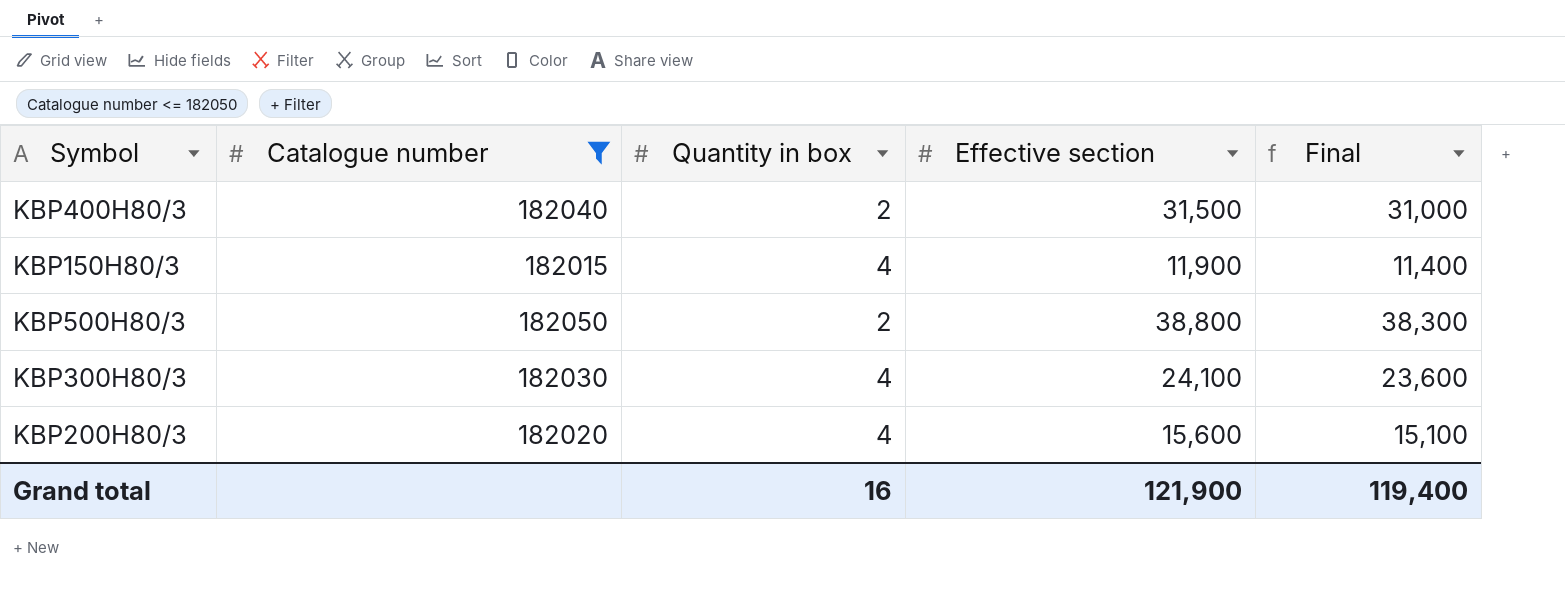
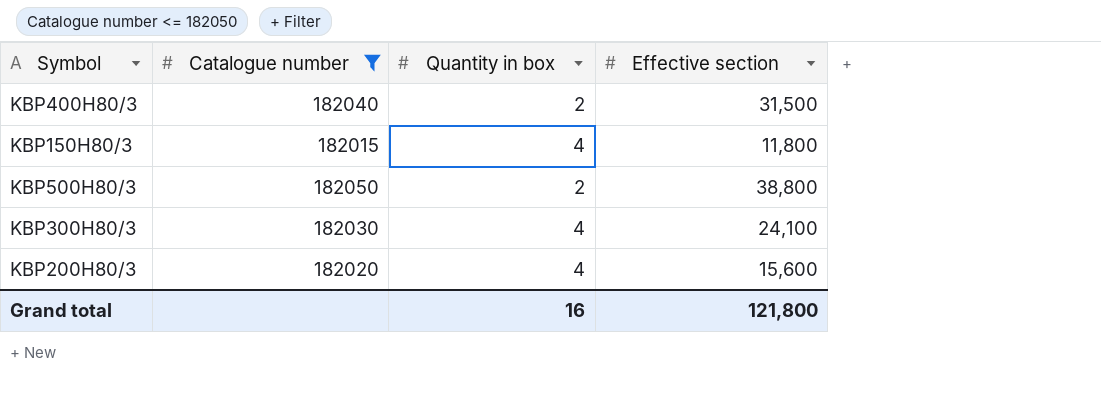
column Final | formula: [Effective section] - 500 -> none
KBP150H80/3 | Effective section: 11,900 -> 11,800
Grand total | Effective section: 121,900 -> 121,800

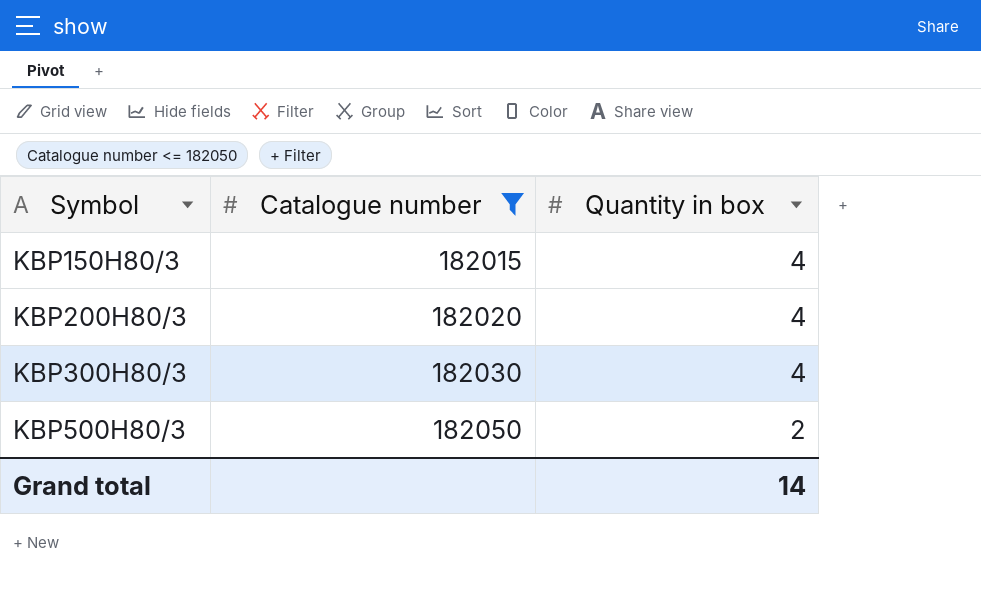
row order: none -> Symbol ascending
column Effective section | position: 4 -> none
row KBP400H80/3: 182040 | 2 | 31,500 -> none
Grand total | Quantity in box: 16 -> 14

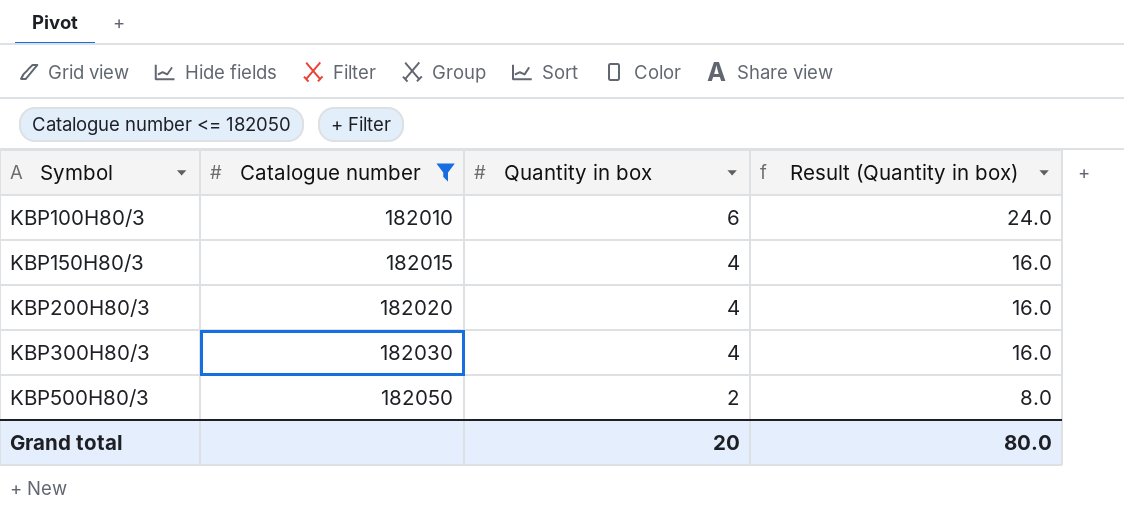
column Result (Quantity in box) | formula: none -> [Quantity in box] * 4
row KBP100H80/3: none -> 182010 | 6 | 24.0
Grand total | Quantity in box: 14 -> 20

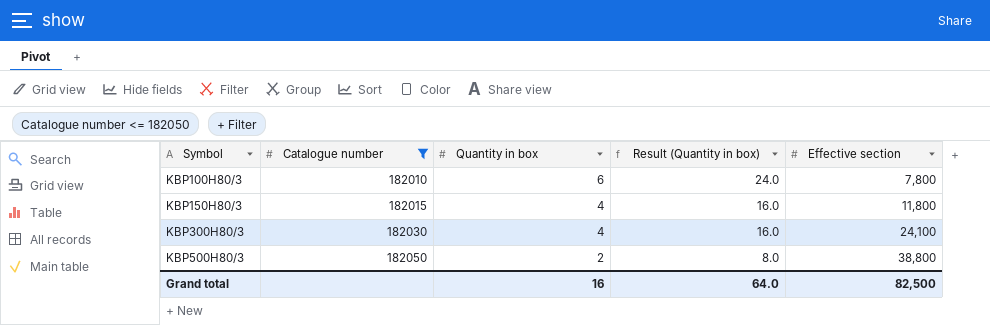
column Effective section | position: none -> 5
row KBP200H80/3: 182020 | 4 | 16.0 -> none
Grand total | Quantity in box: 20 -> 16
Grand total | Result (Quantity in box): 80.0 -> 64.0

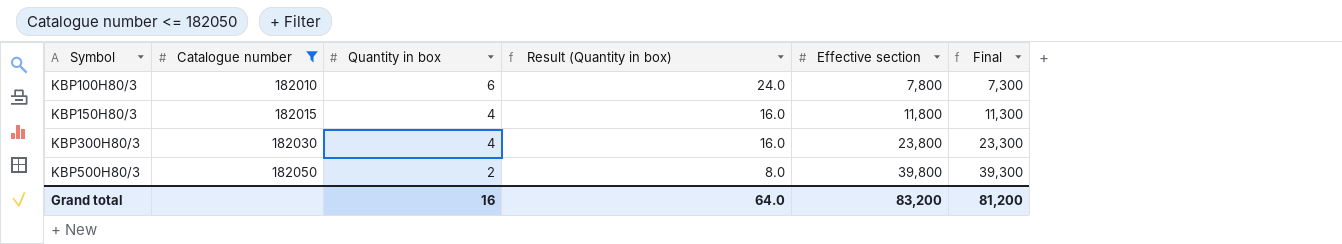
column Final | formula: none -> [Effective section] - 500
KBP300H80/3 | Effective section: 24,100 -> 23,800
KBP500H80/3 | Effective section: 38,800 -> 39,800
Grand total | Effective section: 82,500 -> 83,200

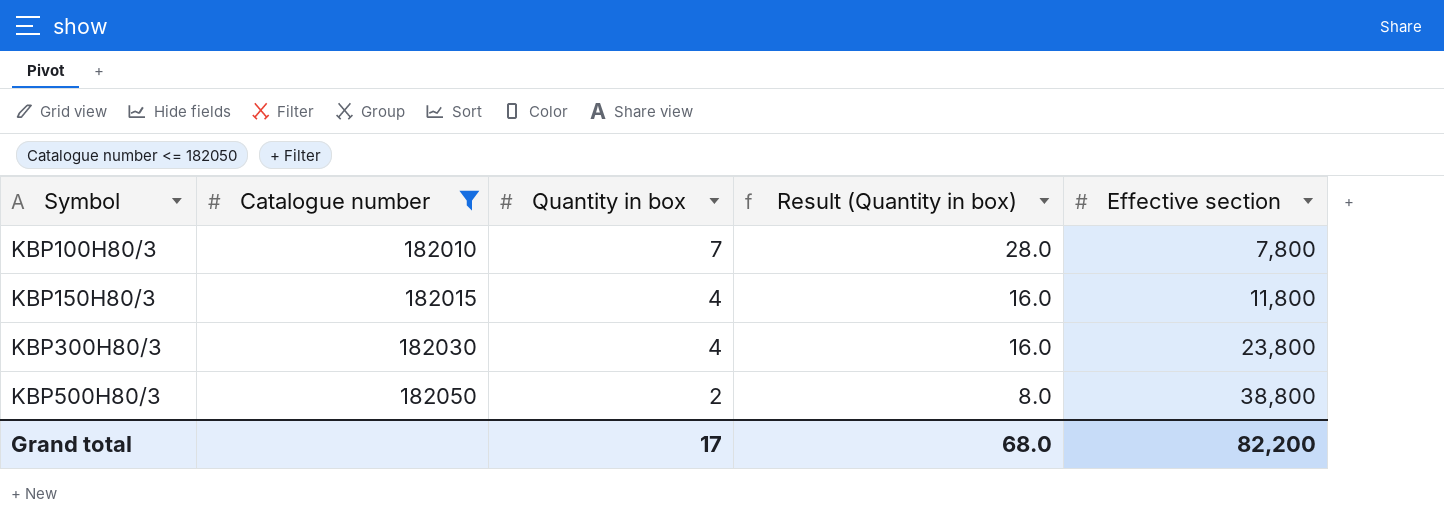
column Final | formula: [Effective section] - 500 -> none
KBP100H80/3 | Quantity in box: 6 -> 7
KBP100H80/3 | Result (Quantity in box): 24.0 -> 28.0
KBP500H80/3 | Effective section: 39,800 -> 38,800
Grand total | Quantity in box: 16 -> 17
Grand total | Result (Quantity in box): 64.0 -> 68.0
Grand total | Effective section: 83,200 -> 82,200

